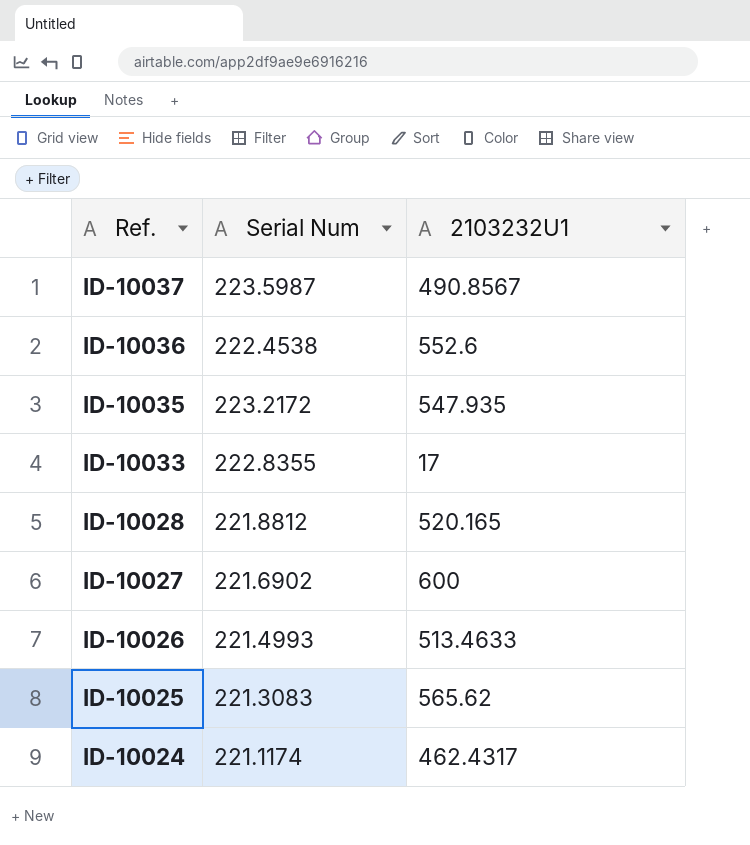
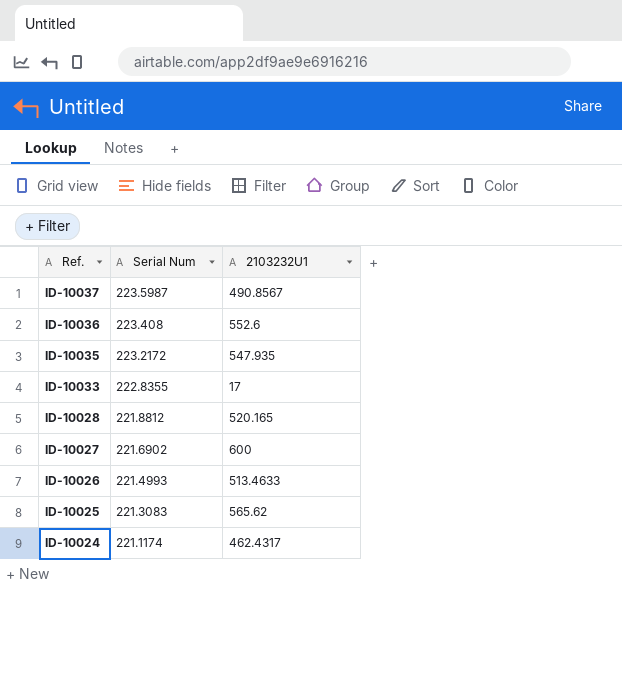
ID-10036 | Serial Num: 222.4538 -> 223.408

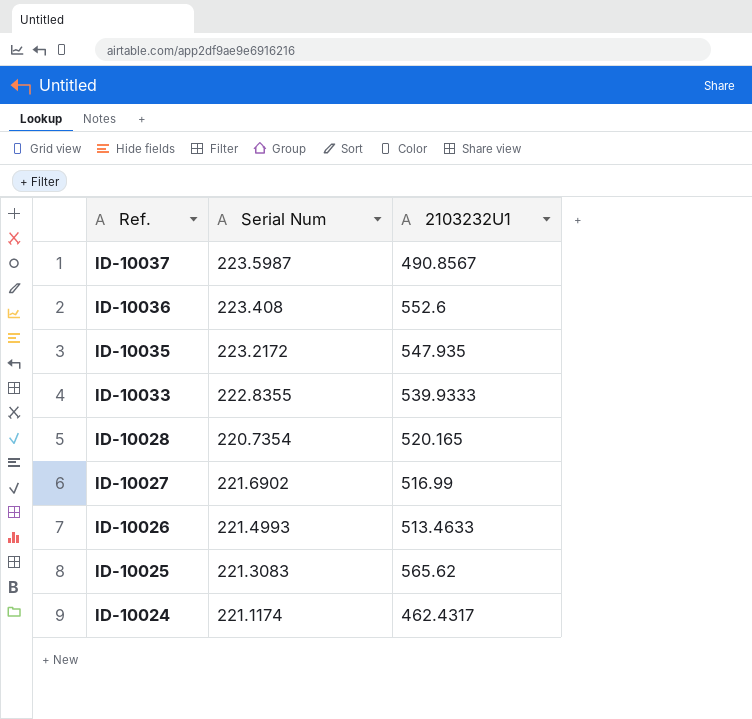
ID-10033 | 2103232U1: 17 -> 539.9333
ID-10028 | Serial Num: 221.8812 -> 220.7354
ID-10027 | 2103232U1: 600 -> 516.99

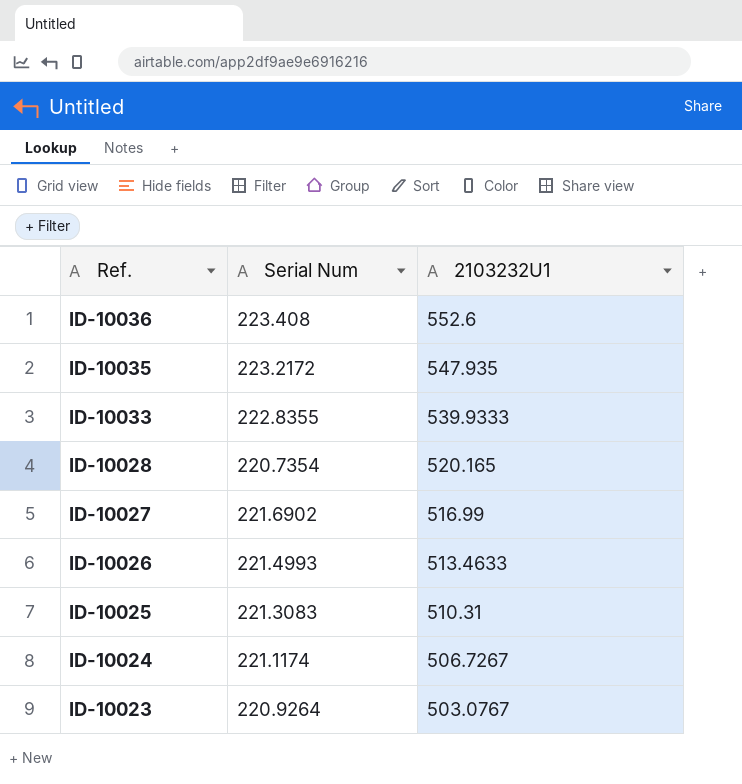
row ID-10037: 223.5987 | 490.8567 -> none
ID-10025 | 2103232U1: 565.62 -> 510.31
ID-10024 | 2103232U1: 462.4317 -> 506.7267
row ID-10023: none -> 220.9264 | 503.0767

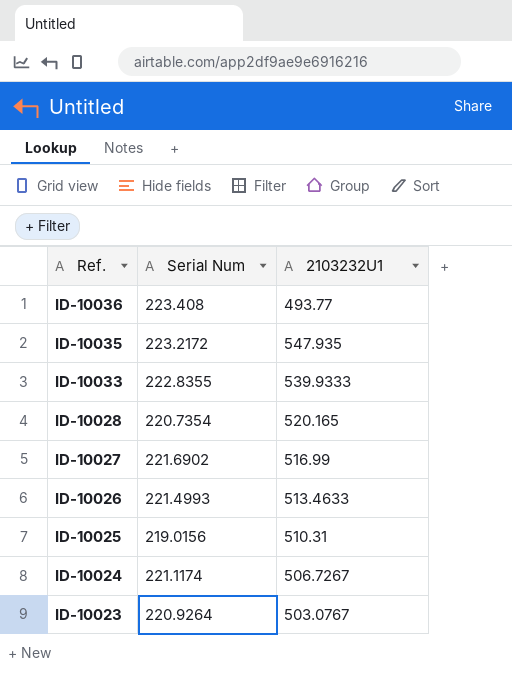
ID-10036 | 2103232U1: 552.6 -> 493.77
ID-10025 | Serial Num: 221.3083 -> 219.0156

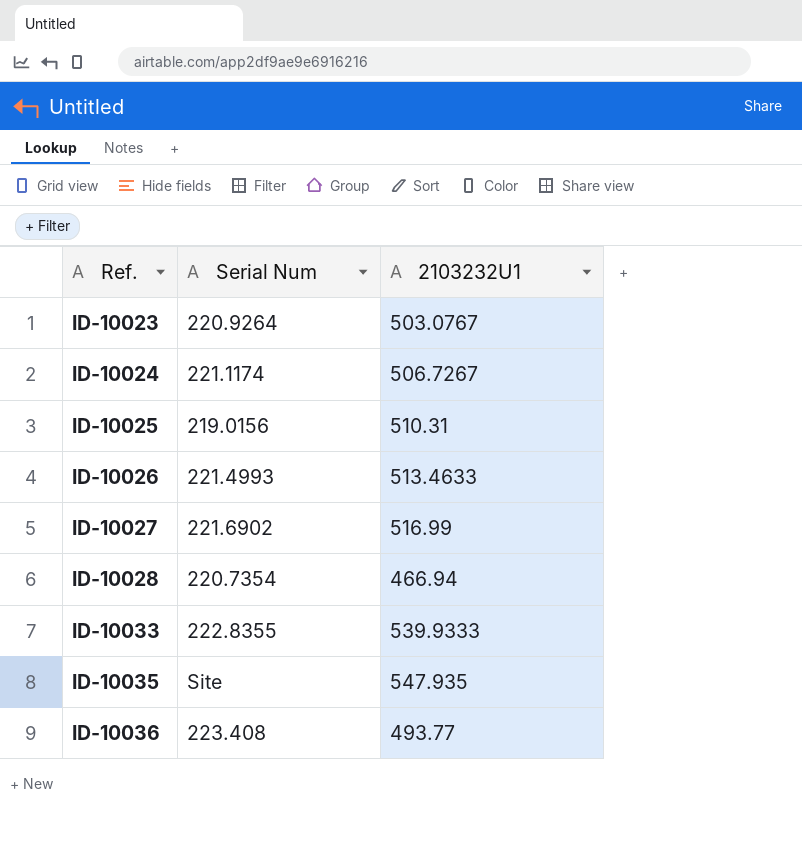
row order: Ref. descending -> Ref. ascending
ID-10028 | 2103232U1: 520.165 -> 466.94
ID-10035 | Serial Num: 223.2172 -> Site

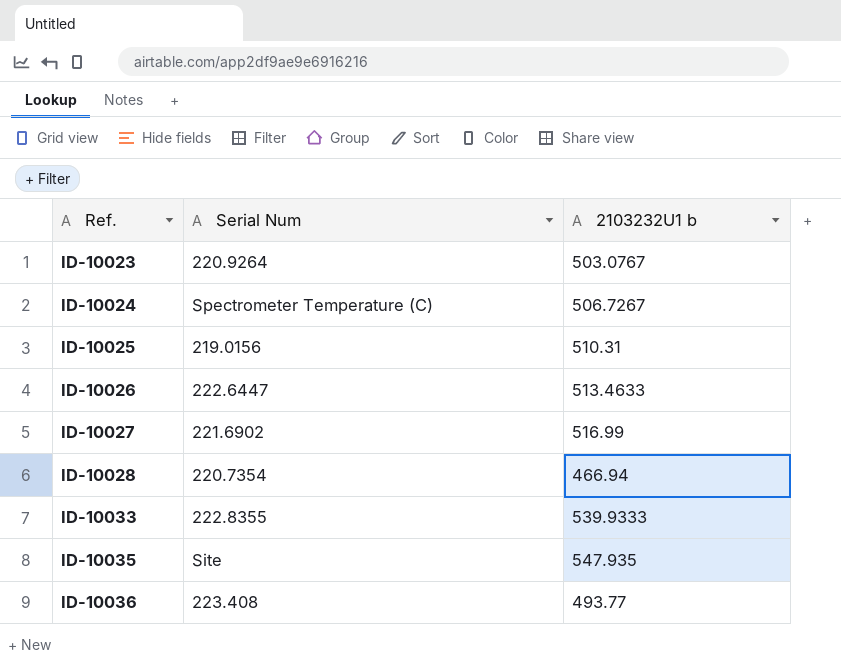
column name: 2103232U1 -> 2103232U1 b
ID-10024 | Serial Num: 221.1174 -> Spectrometer Temperature (C)
ID-10026 | Serial Num: 221.4993 -> 222.6447

